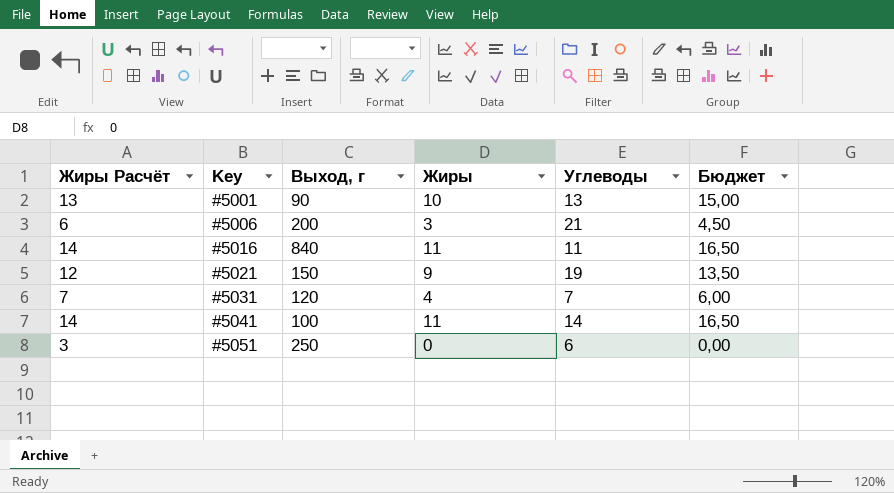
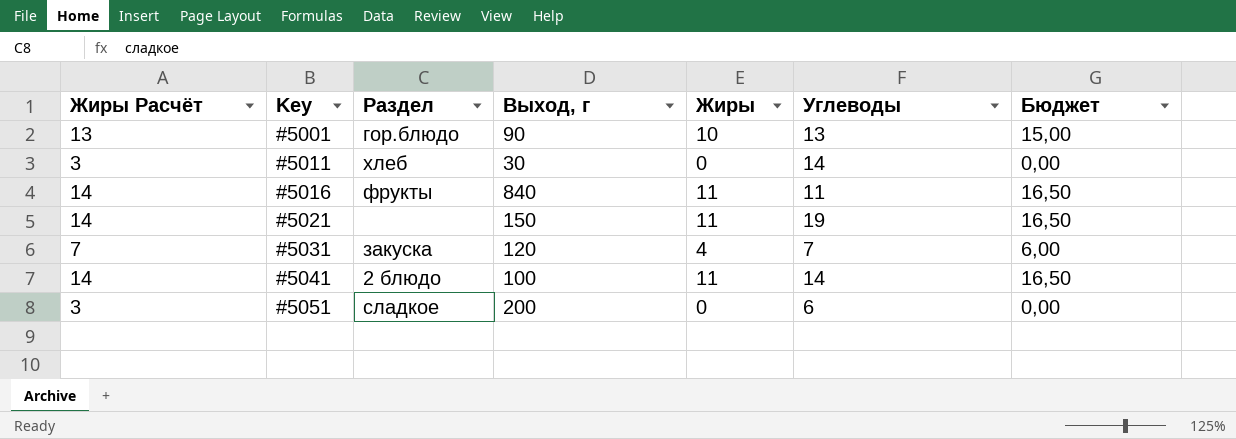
column Раздел | position: none -> 3
row #5006: 6 | 200 | 3 | 21 | 4,50 -> none
row #5011: none -> 3 | хлеб | 30 | 0 | 14 | 0,00
#5021 | Жиры Расчёт: 12 -> 14
#5021 | Жиры: 9 -> 11
#5021 | Бюджет: 13,50 -> 16,50
#5051 | Выход, г: 250 -> 200

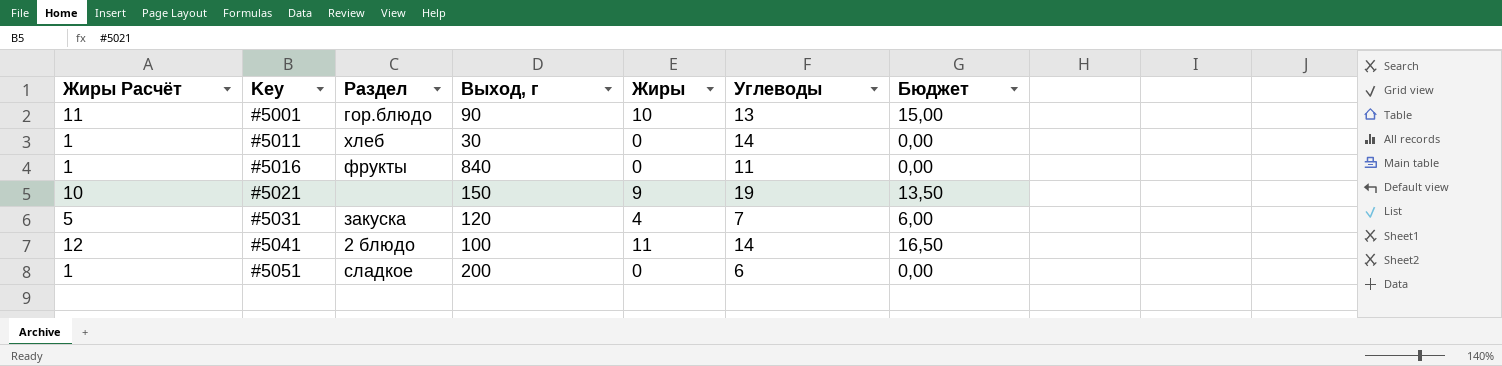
column Жиры Расчёт | formula: [Жиры] + 3 -> [Жиры] + 1
#5016 | Жиры: 11 -> 0
#5016 | Бюджет: 16,50 -> 0,00
#5021 | Жиры: 11 -> 9
#5021 | Бюджет: 16,50 -> 13,50

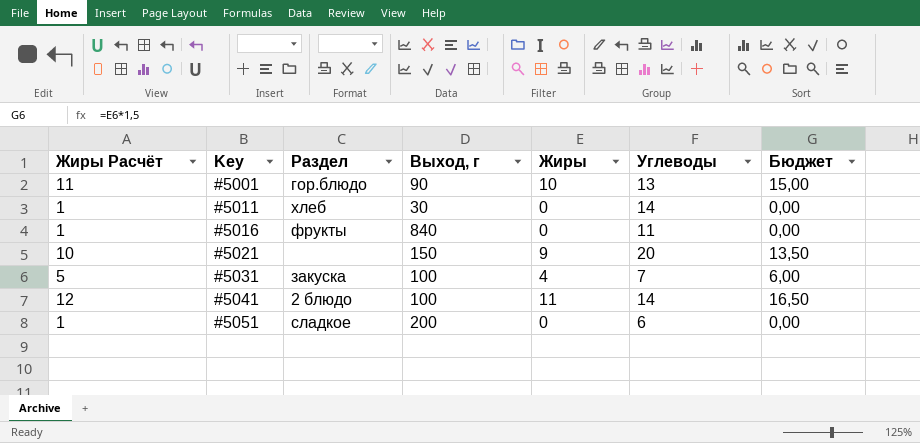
#5021 | Углеводы: 19 -> 20
#5031 | Выход, г: 120 -> 100

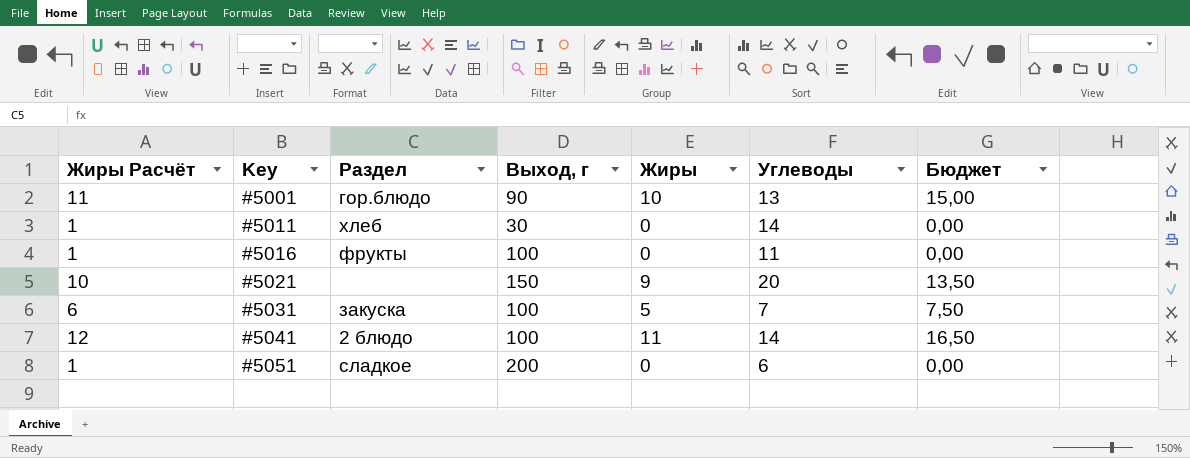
#5016 | Выход, г: 840 -> 100
#5031 | Жиры Расчёт: 5 -> 6
#5031 | Жиры: 4 -> 5
#5031 | Бюджет: 6,00 -> 7,50

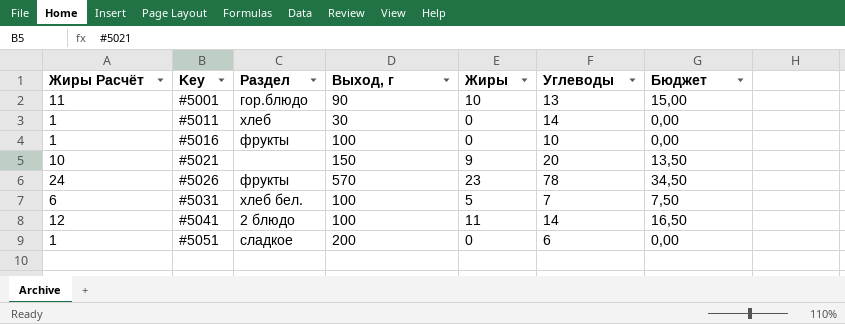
#5016 | Углеводы: 11 -> 10
row #5026: none -> 24 | фрукты | 570 | 23 | 78 | 34,50
#5031 | Раздел: закуска -> хлеб бел.

